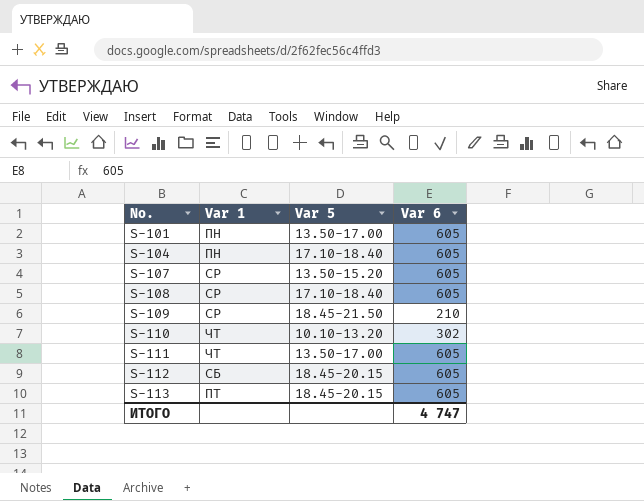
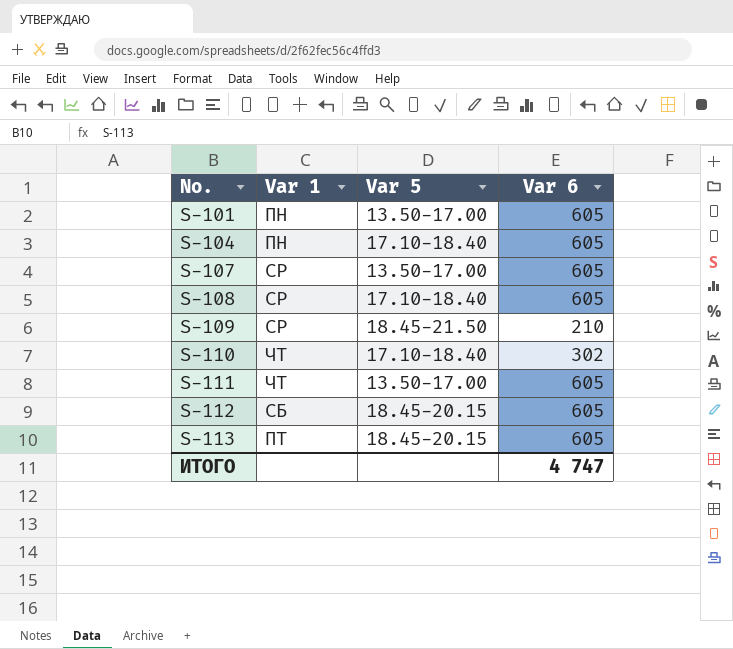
S-107 | Var 5: 13.50-15.20 -> 13.50-17.00
S-110 | Var 5: 10.10-13.20 -> 17.10-18.40

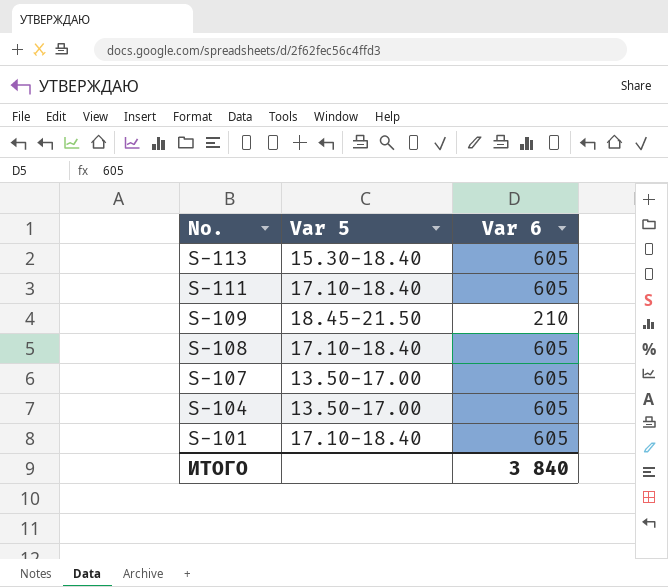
row order: No. ascending -> No. descending
column Var 1 | position: 2 -> none
row S-110: ЧТ | 17.10-18.40 | 302 -> none
row S-112: СБ | 18.45-20.15 | 605 -> none
S-113 | Var 5: 18.45-20.15 -> 15.30-18.40
S-111 | Var 5: 13.50-17.00 -> 17.10-18.40
S-104 | Var 5: 17.10-18.40 -> 13.50-17.00
S-101 | Var 5: 13.50-17.00 -> 17.10-18.40
ИТОГО | Var 6: 4 747 -> 3 840

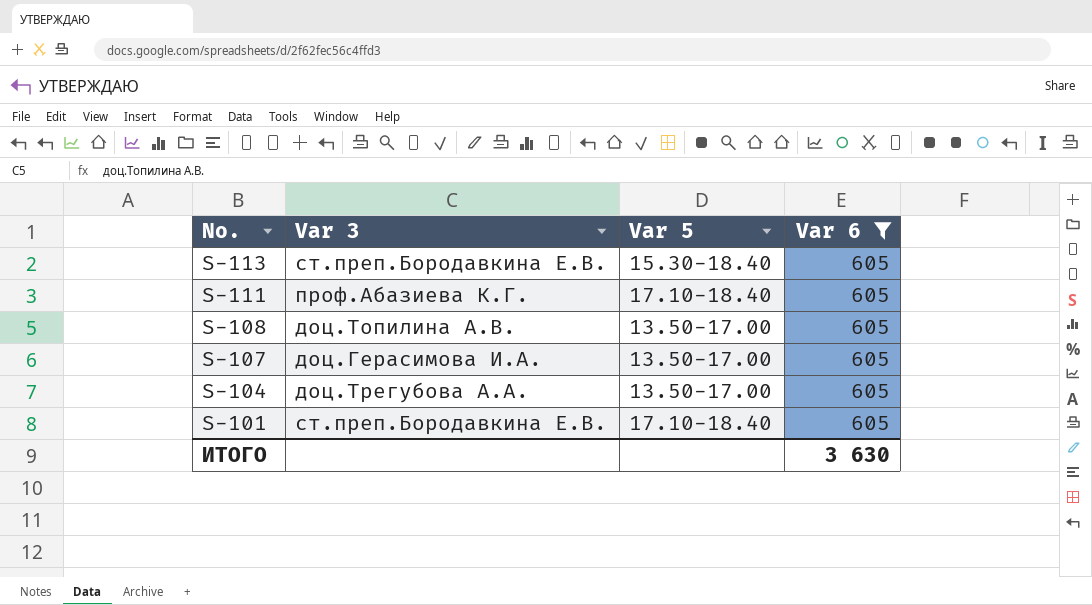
filter: none -> Var 6 = 605
column Var 3 | position: none -> 2
S-108 | Var 5: 17.10-18.40 -> 13.50-17.00
ИТОГО | Var 6: 3 840 -> 3 630

